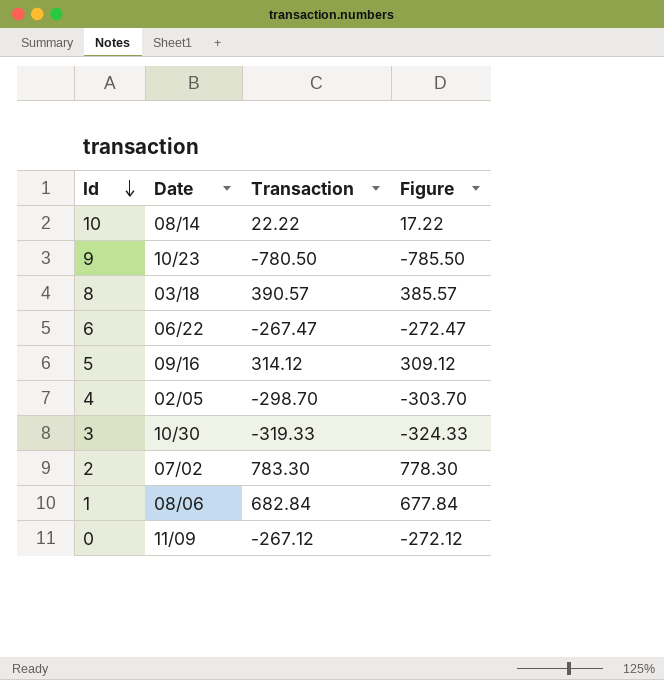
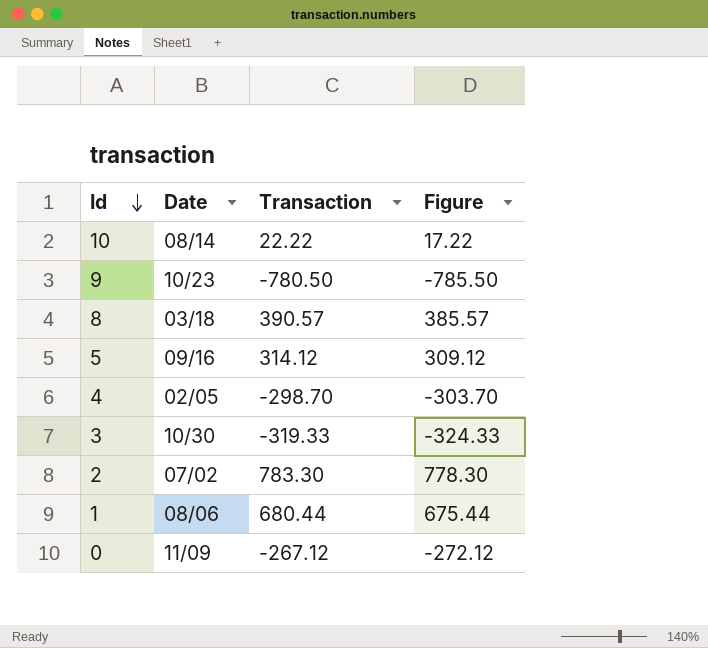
row 6: 06/22 | -267.47 | -272.47 -> none
1 | Transaction: 682.84 -> 680.44
1 | Figure: 677.84 -> 675.44

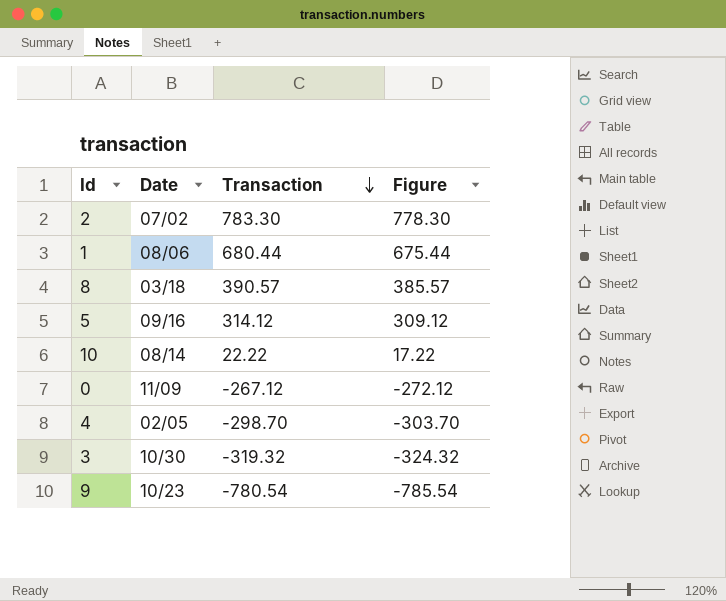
row order: Id descending -> Transaction descending
3 | Transaction: -319.33 -> -319.32
3 | Figure: -324.33 -> -324.32
9 | Transaction: -780.50 -> -780.54
9 | Figure: -785.50 -> -785.54

